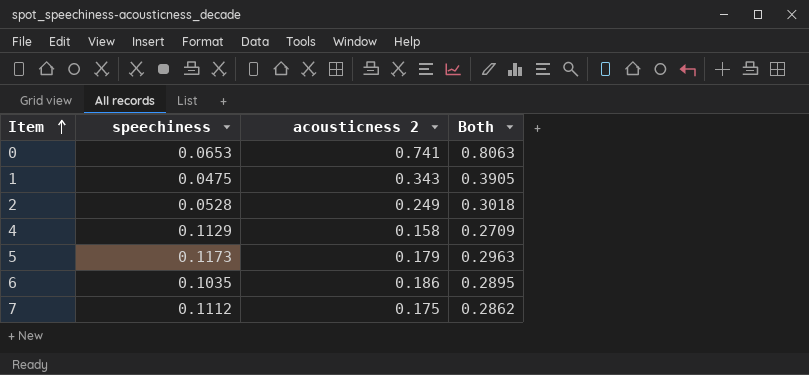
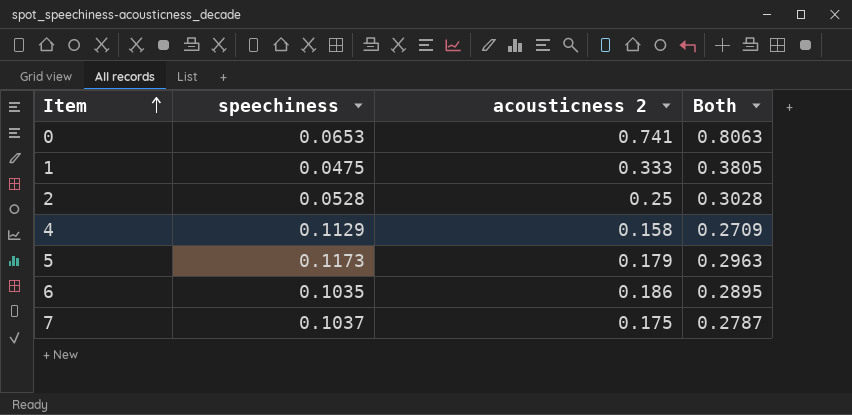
1 | acousticness 2: 0.343 -> 0.333
1 | Both: 0.3905 -> 0.3805
2 | acousticness 2: 0.249 -> 0.25
2 | Both: 0.3018 -> 0.3028
7 | speechiness: 0.1112 -> 0.1037
7 | Both: 0.2862 -> 0.2787

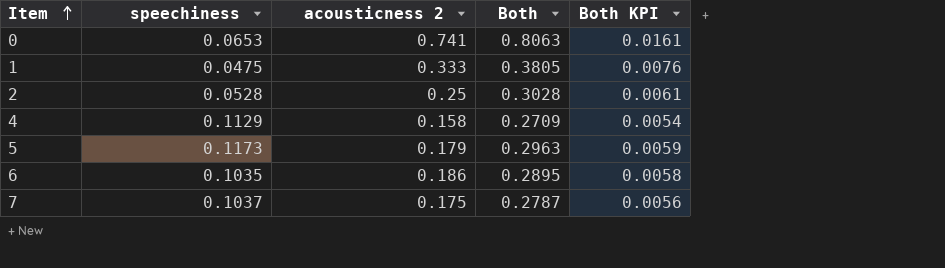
column Both KPI | formula: none -> [Both] * 0.02

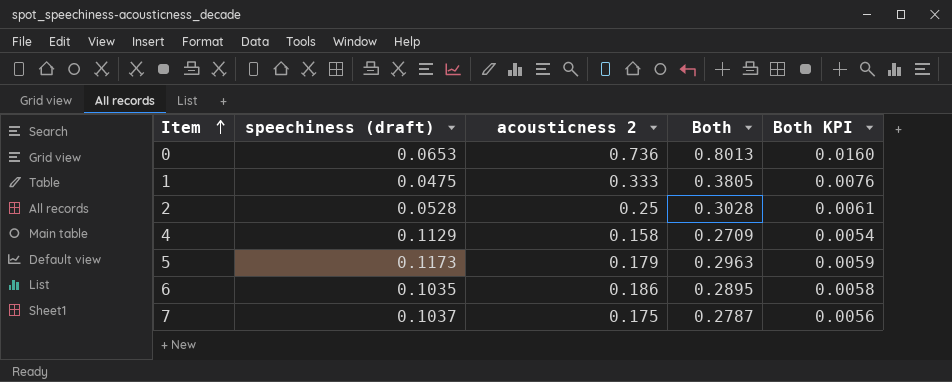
column name: speechiness -> speechiness (draft)
0 | acousticness 2: 0.741 -> 0.736
0 | Both: 0.8063 -> 0.8013
0 | Both KPI: 0.0161 -> 0.0160

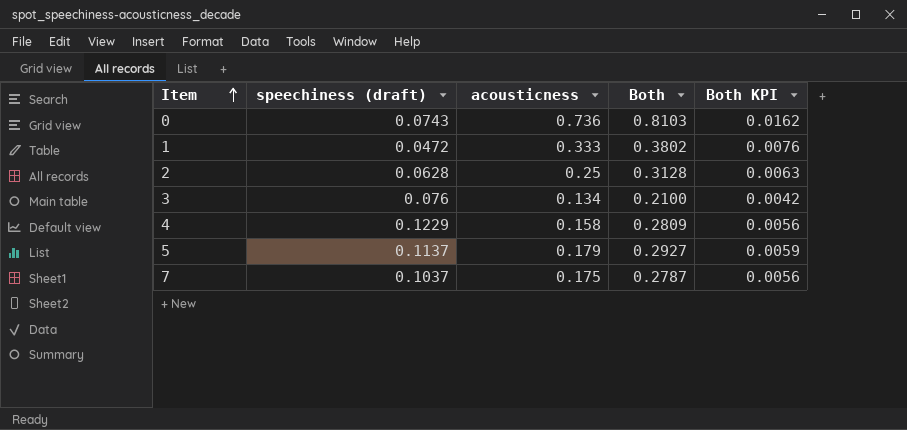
column name: acousticness 2 -> acousticness
row 6: 0.1035 | 0.186 | 0.2895 | 0.0058 -> none
0 | speechiness (draft): 0.0653 -> 0.0743
0 | Both: 0.8013 -> 0.8103
0 | Both KPI: 0.0160 -> 0.0162
1 | speechiness (draft): 0.0475 -> 0.0472
1 | Both: 0.3805 -> 0.3802
2 | speechiness (draft): 0.0528 -> 0.0628
2 | Both: 0.3028 -> 0.3128
2 | Both KPI: 0.0061 -> 0.0063
row 3: none -> 0.076 | 0.134 | 0.2100 | 0.0042
4 | speechiness (draft): 0.1129 -> 0.1229
4 | Both: 0.2709 -> 0.2809
4 | Both KPI: 0.0054 -> 0.0056
5 | speechiness (draft): 0.1173 -> 0.1137
5 | Both: 0.2963 -> 0.2927

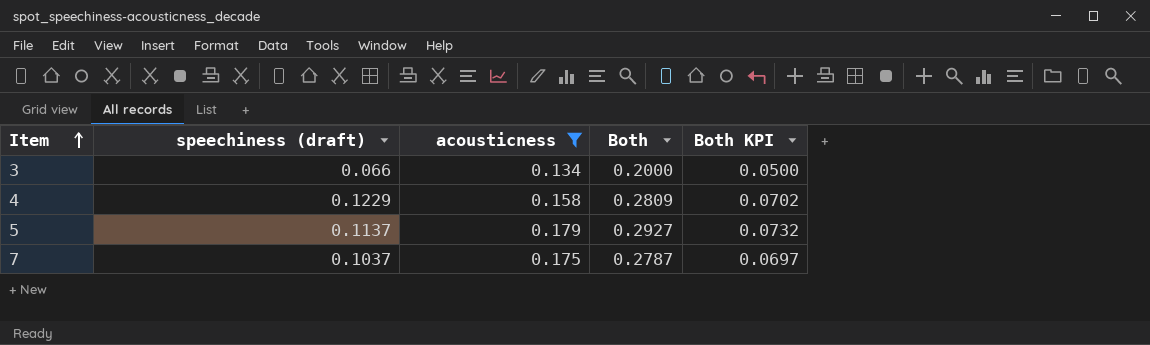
filter: none -> acousticness <= 0.179
column Both KPI | formula: [Both] * 0.02 -> [Both] * 0.25
3 | speechiness (draft): 0.076 -> 0.066
3 | Both: 0.2100 -> 0.2000

